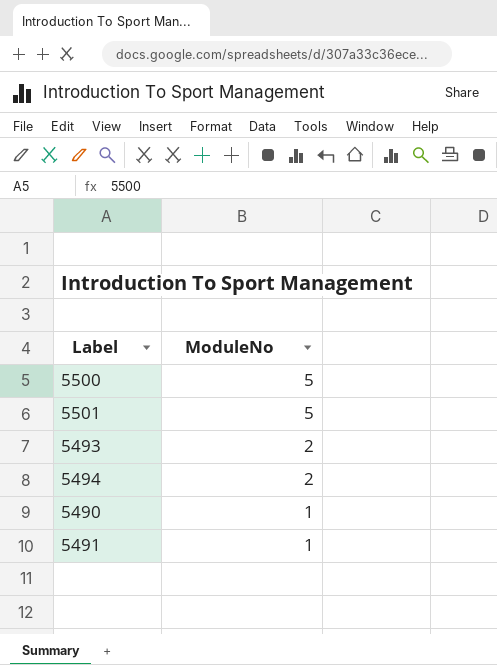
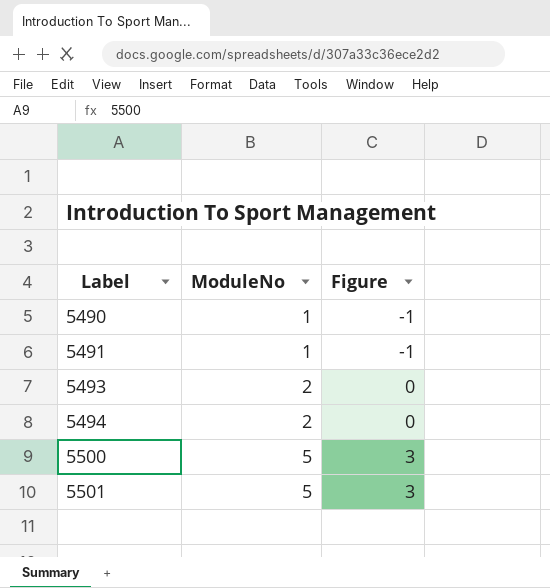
row order: ModuleNo descending -> Label ascending
column Figure | formula: none -> [ModuleNo] - 2

